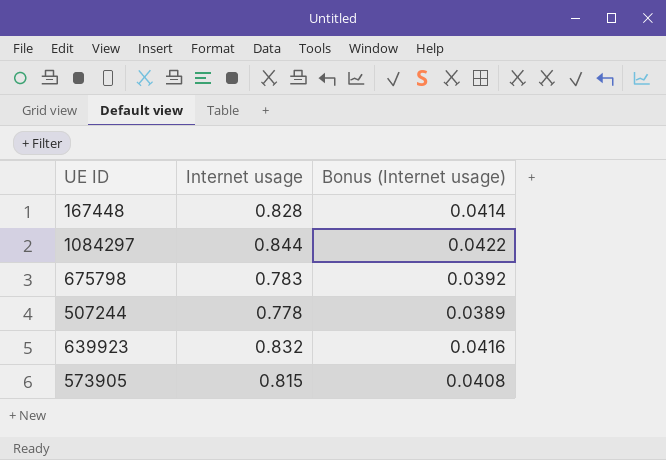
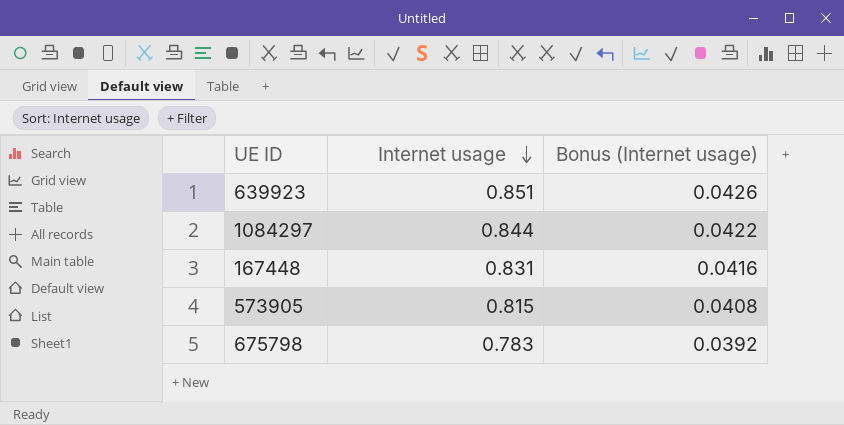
row order: none -> Internet usage descending
row 507244: 0.778 | 0.0389 -> none
639923 | Internet usage: 0.832 -> 0.851
639923 | Bonus (Internet usage): 0.0416 -> 0.0426
167448 | Internet usage: 0.828 -> 0.831
167448 | Bonus (Internet usage): 0.0414 -> 0.0416

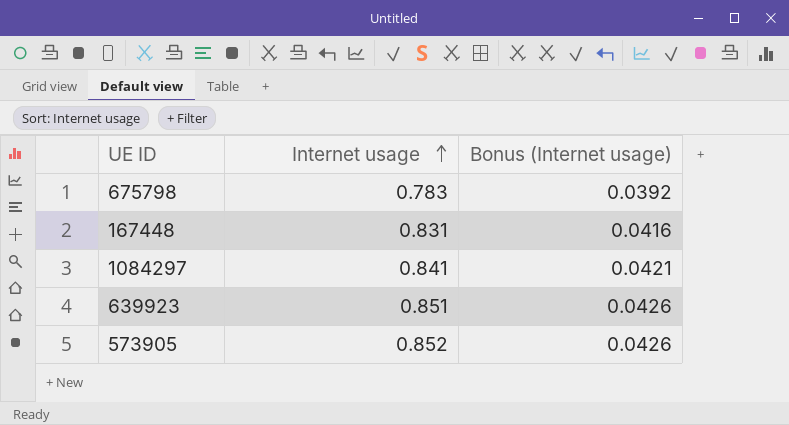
row order: Internet usage descending -> Internet usage ascending
1084297 | Internet usage: 0.844 -> 0.841
1084297 | Bonus (Internet usage): 0.0422 -> 0.0421
573905 | Internet usage: 0.815 -> 0.852
573905 | Bonus (Internet usage): 0.0408 -> 0.0426

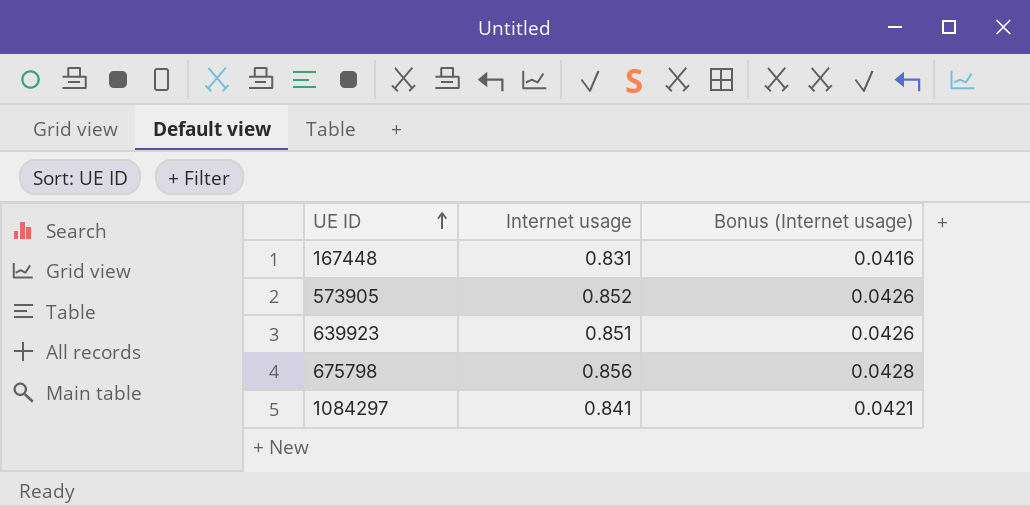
row order: Internet usage ascending -> UE ID ascending
675798 | Internet usage: 0.783 -> 0.856
675798 | Bonus (Internet usage): 0.0392 -> 0.0428

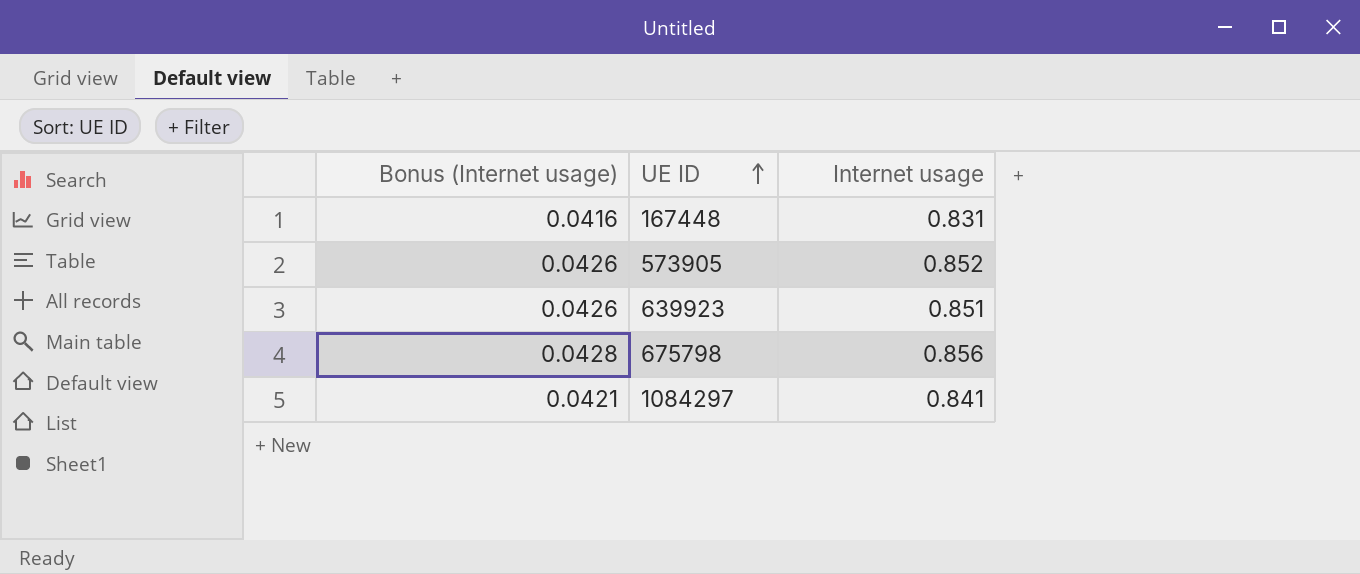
column Bonus (Internet usage) | position: 3 -> 1

